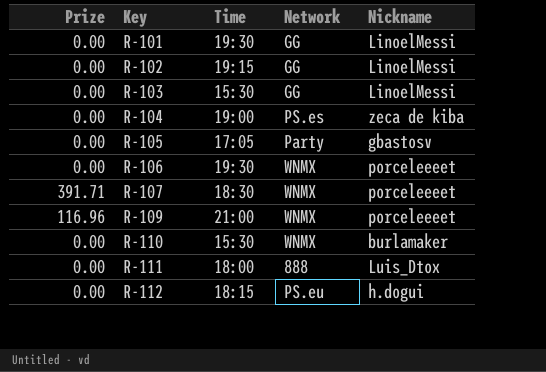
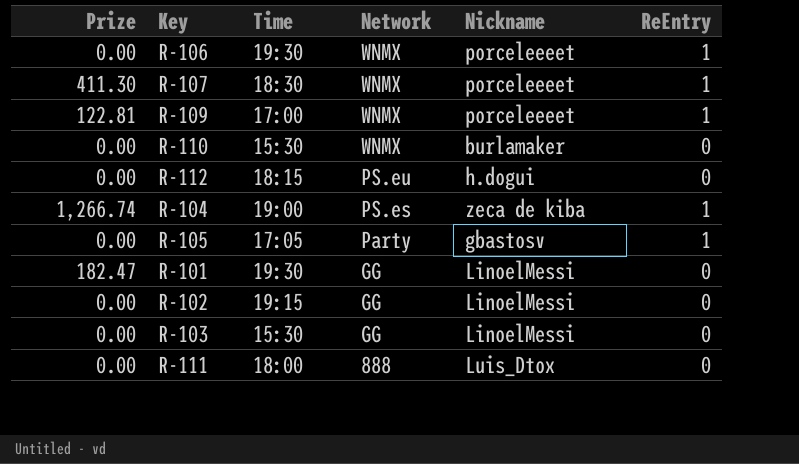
row order: Key ascending -> Network descending
column ReEntry | position: none -> 6
R-107 | Prize: 391.71 -> 411.30
R-109 | Prize: 116.96 -> 122.81
R-109 | Time: 21:00 -> 17:00
R-104 | Prize: 0.00 -> 1,266.74
R-101 | Prize: 0.00 -> 182.47

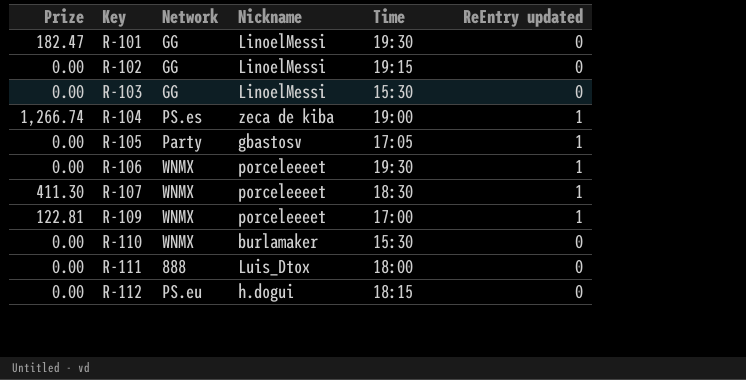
row order: Network descending -> Key ascending
column Time | position: 3 -> 5
column name: ReEntry -> ReEntry updated

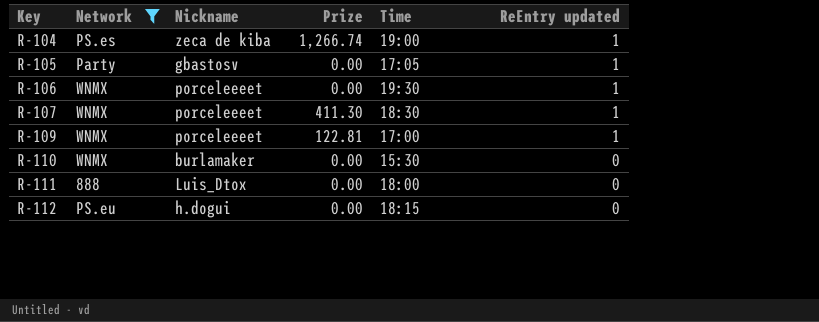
filter: none -> Network != GG
column Prize | position: 1 -> 4

